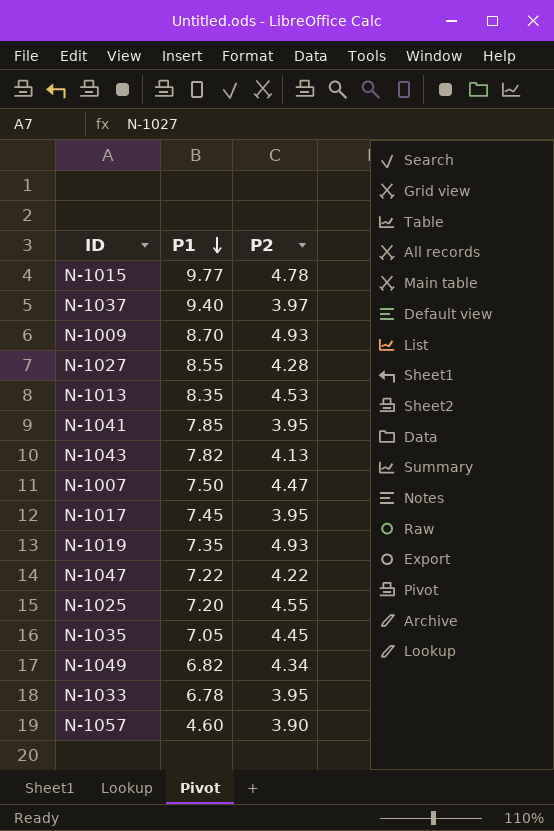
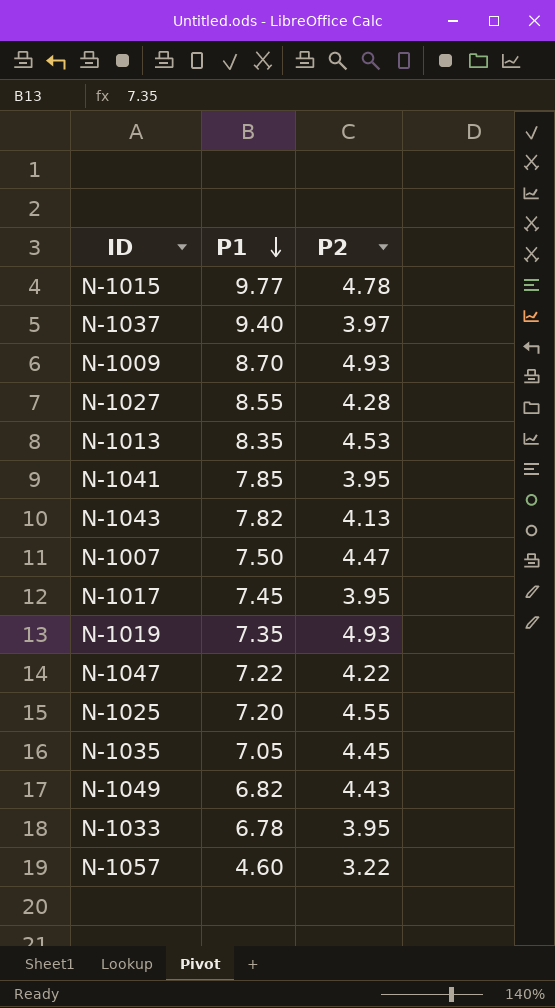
N-1049 | P2: 4.34 -> 4.43
N-1057 | P2: 3.90 -> 3.22

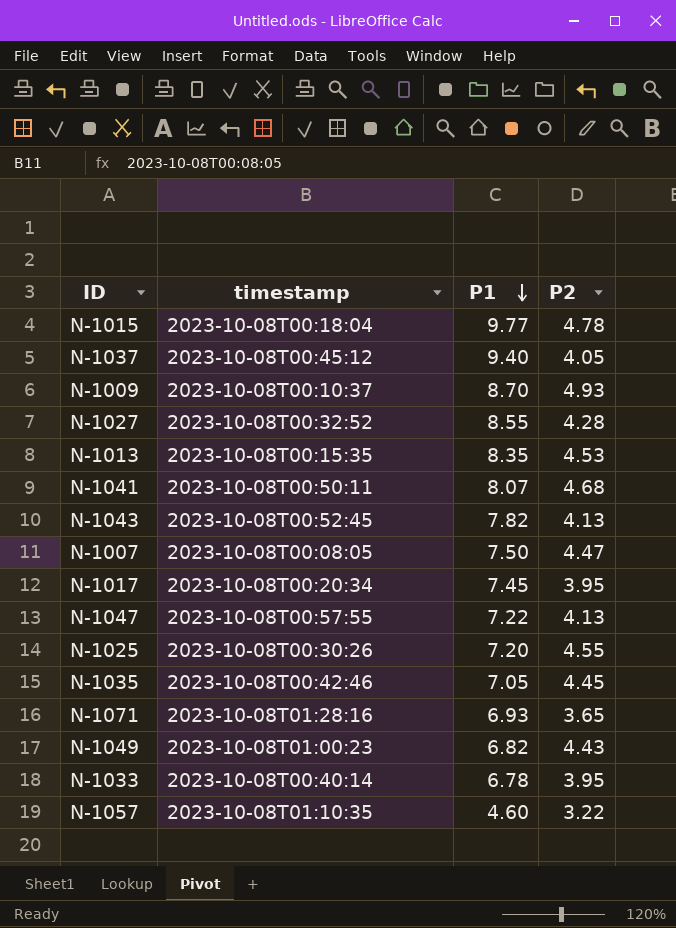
column timestamp | position: none -> 2
row N-1019: 7.35 | 4.93 -> none
N-1037 | P2: 3.97 -> 4.05
N-1041 | P1: 7.85 -> 8.07
N-1041 | P2: 3.95 -> 4.68
N-1047 | P2: 4.22 -> 4.13
row N-1071: none -> 2023-10-08T01:28:16 | 6.93 | 3.65

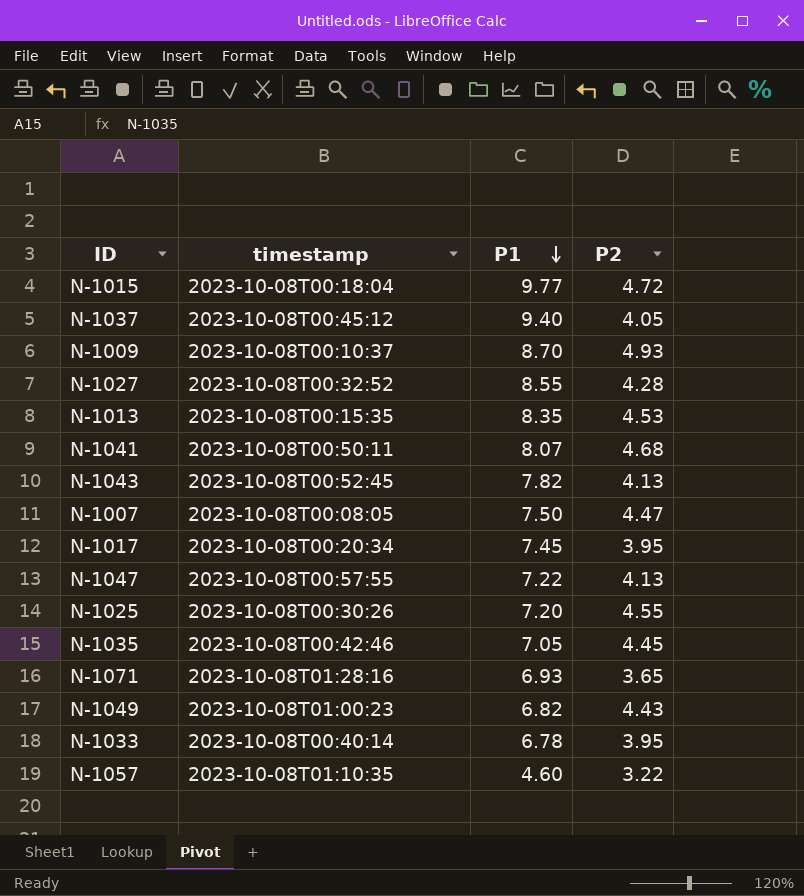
N-1015 | P2: 4.78 -> 4.72

